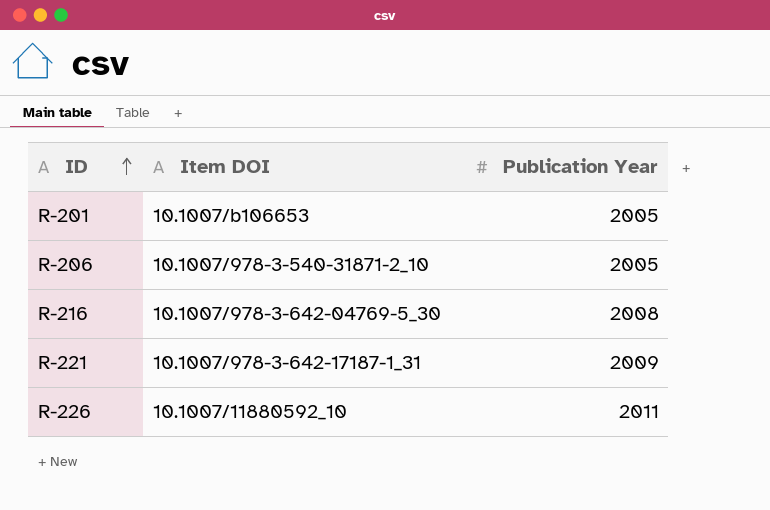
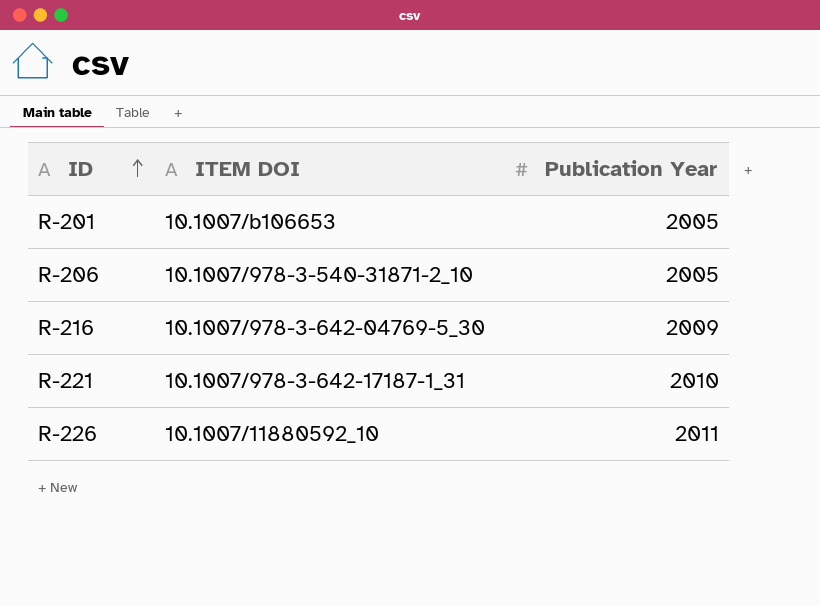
column name: Item DOI -> ITEM DOI
R-216 | Publication Year: 2008 -> 2009
R-221 | Publication Year: 2009 -> 2010

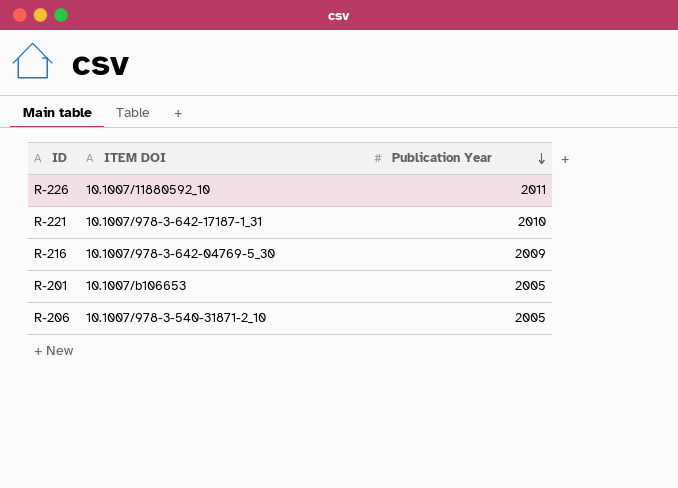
row order: ID ascending -> Publication Year descending

